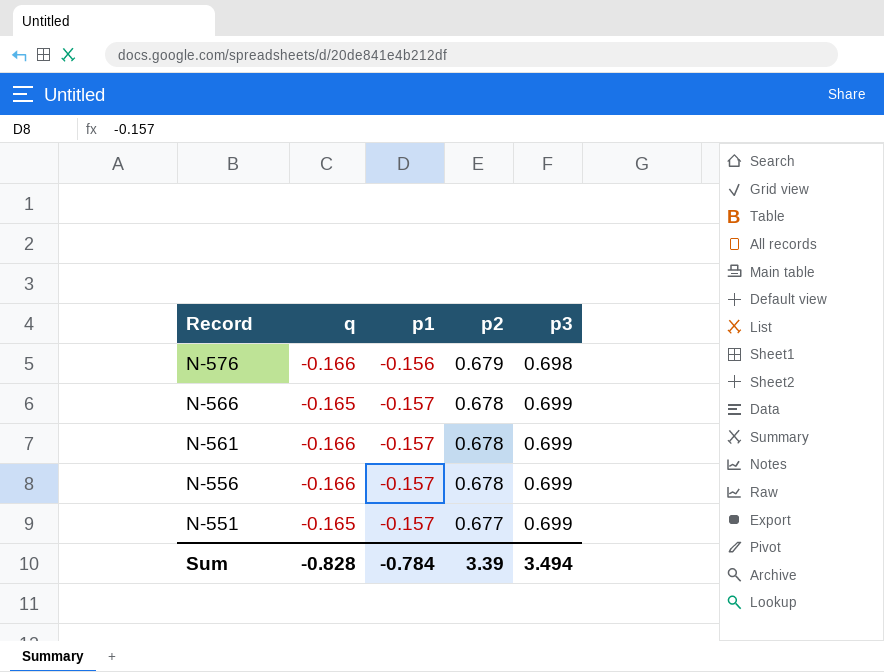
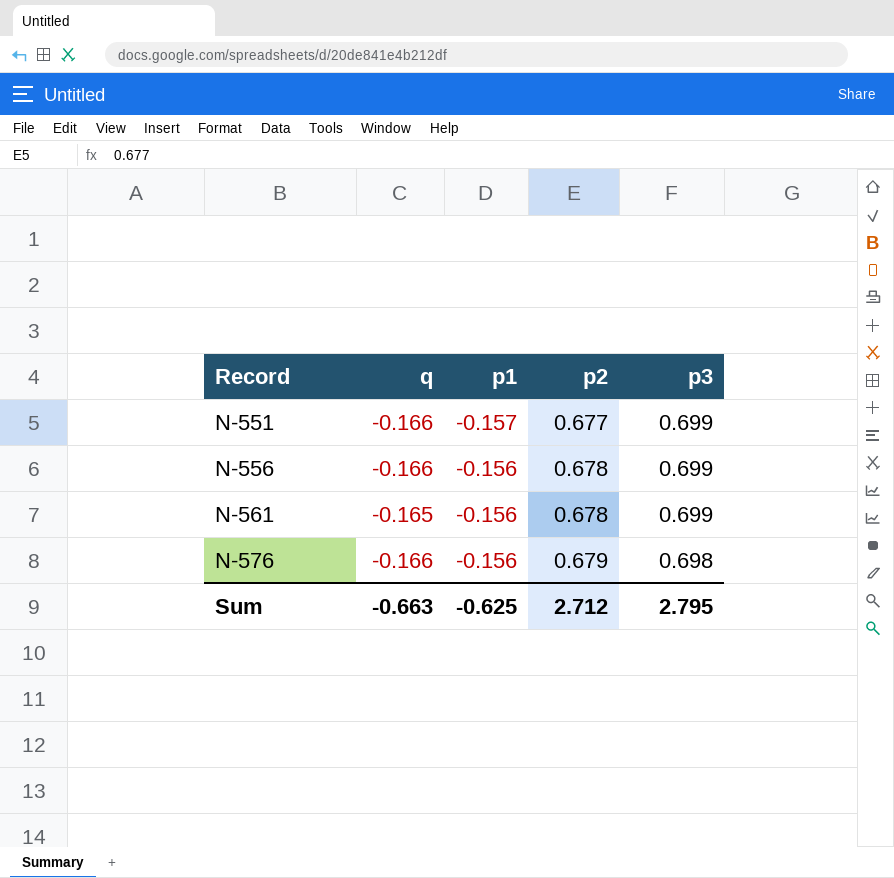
row order: Record descending -> Record ascending
row N-566: -0.165 | -0.157 | 0.678 | 0.699 -> none
N-551 | q: -0.165 -> -0.166
N-556 | p1: -0.157 -> -0.156
N-561 | q: -0.166 -> -0.165
N-561 | p1: -0.157 -> -0.156
Sum | q: -0.828 -> -0.663
Sum | p1: -0.784 -> -0.625
Sum | p2: 3.39 -> 2.712
Sum | p3: 3.494 -> 2.795

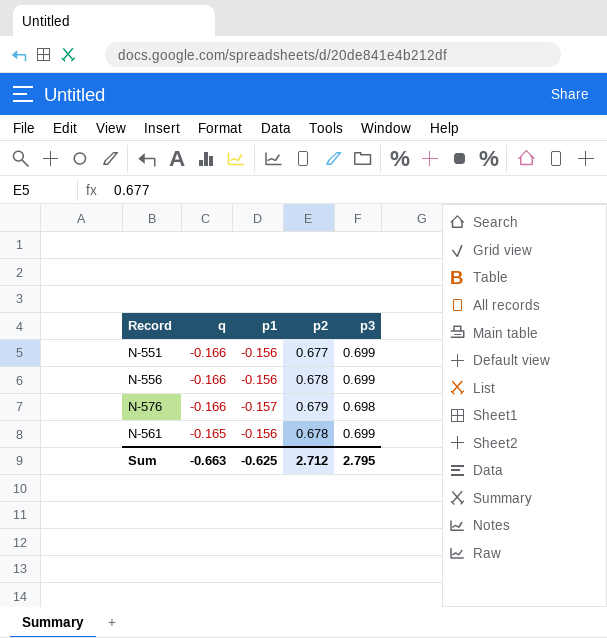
row order: Record ascending -> q ascending
N-551 | p1: -0.157 -> -0.156
N-576 | p1: -0.156 -> -0.157

